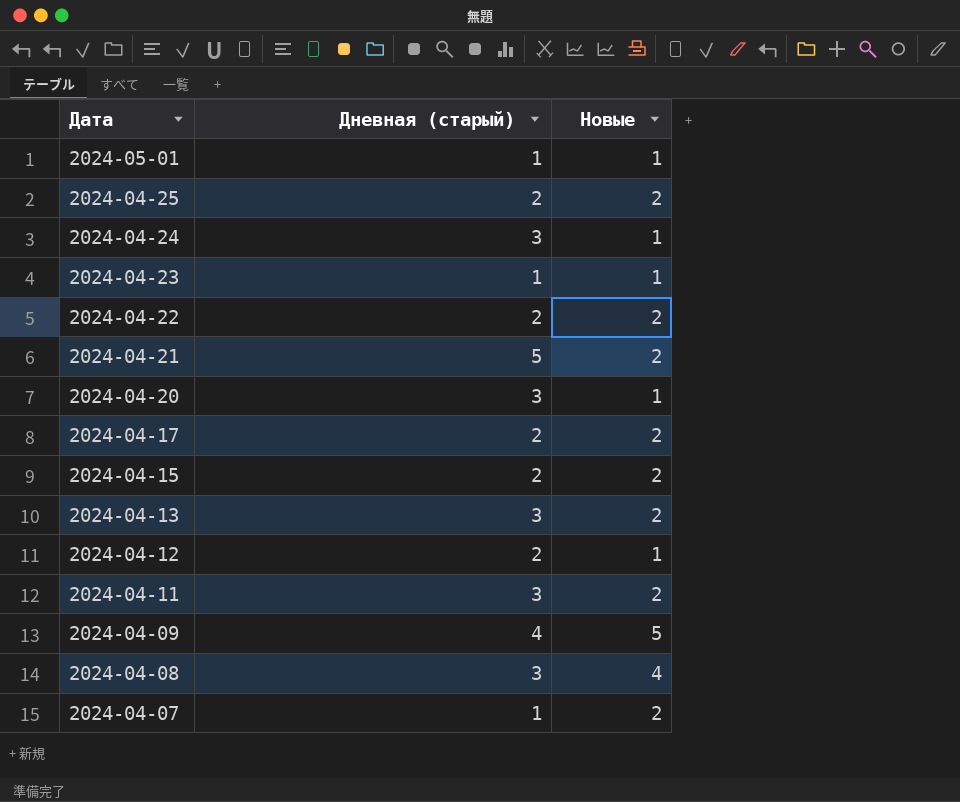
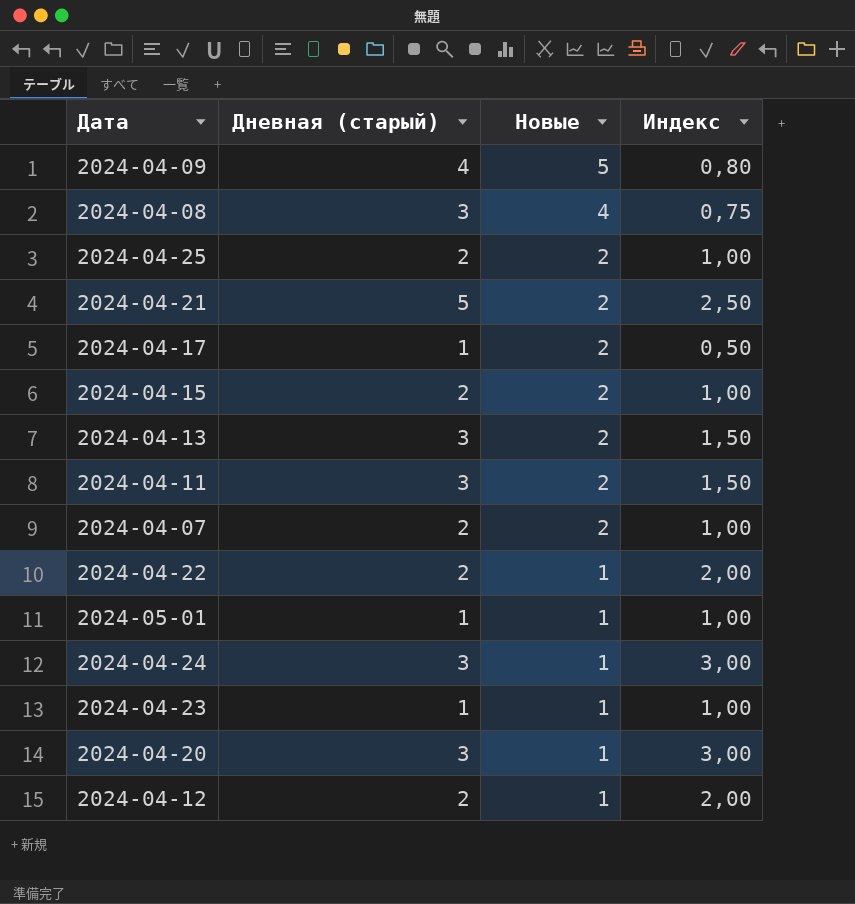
row order: Дата descending -> Новые descending
column Индекс | formula: none -> [Дневная (старый)] / [Новые]
2024-04-17 | Дневная (старый): 2 -> 1
2024-04-07 | Дневная (старый): 1 -> 2
2024-04-22 | Новые: 2 -> 1

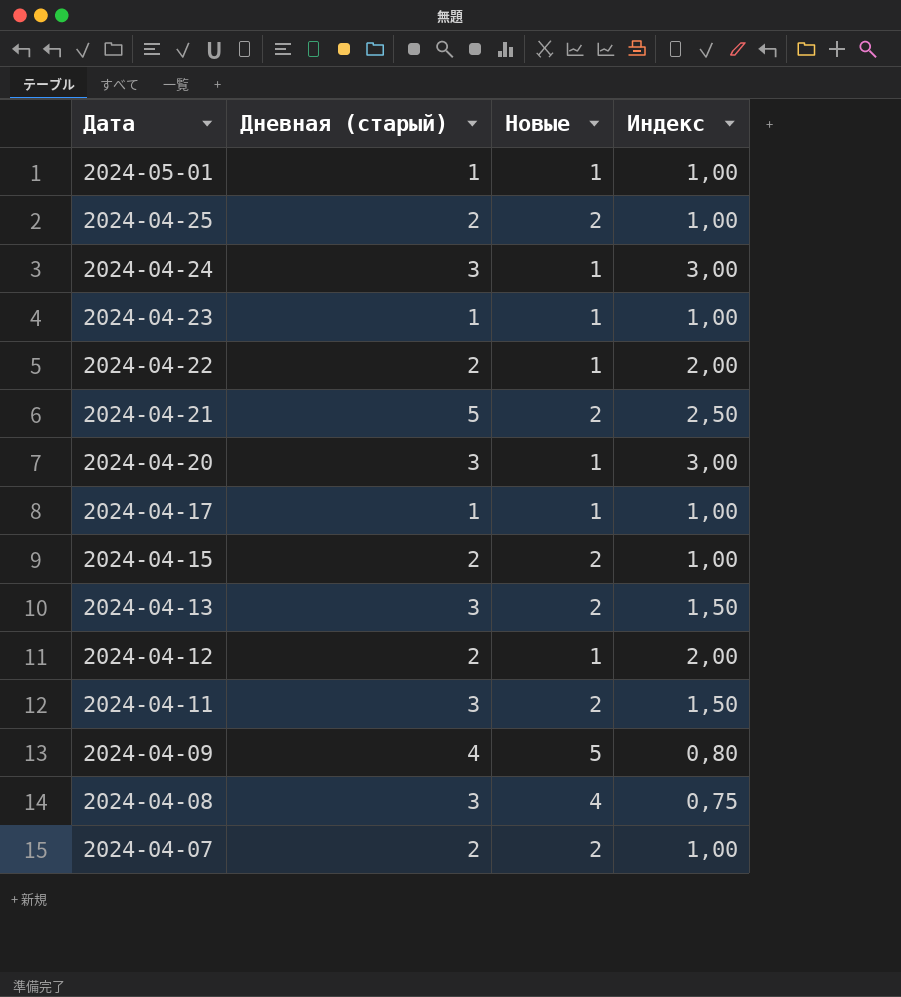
row order: Новые descending -> Дата descending
2024-04-17 | Новые: 2 -> 1
2024-04-17 | Индекс: 0,50 -> 1,00

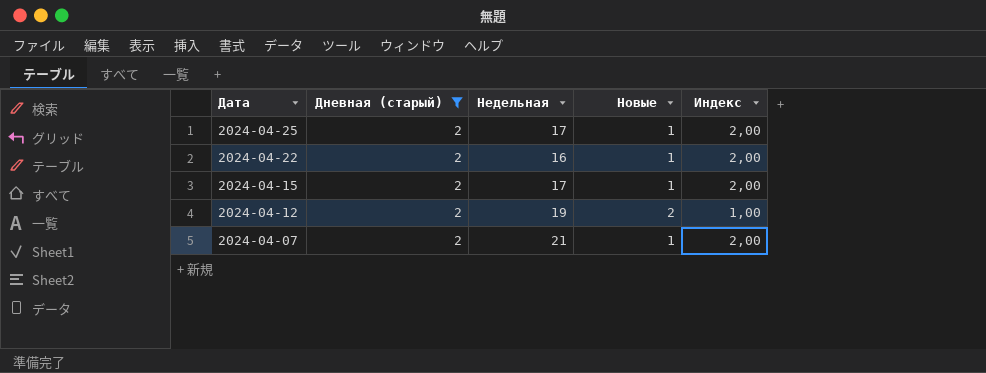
filter: none -> Дневная (старый) = 2
column Недельная | position: none -> 3
2024-04-25 | Новые: 2 -> 1
2024-04-25 | Индекс: 1,00 -> 2,00
2024-04-15 | Новые: 2 -> 1
2024-04-15 | Индекс: 1,00 -> 2,00
2024-04-12 | Новые: 1 -> 2
2024-04-12 | Индекс: 2,00 -> 1,00
2024-04-07 | Новые: 2 -> 1
2024-04-07 | Индекс: 1,00 -> 2,00

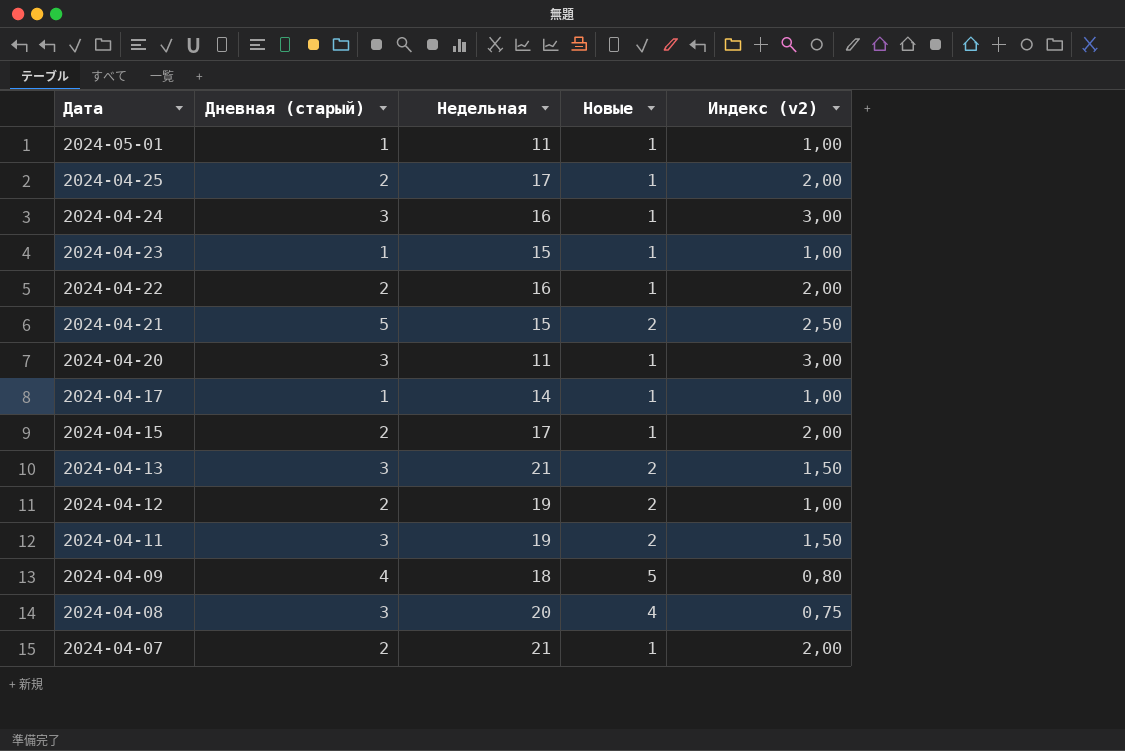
filter: Дневная (старый) = 2 -> none
column name: Индекс -> Индекс (v2)

